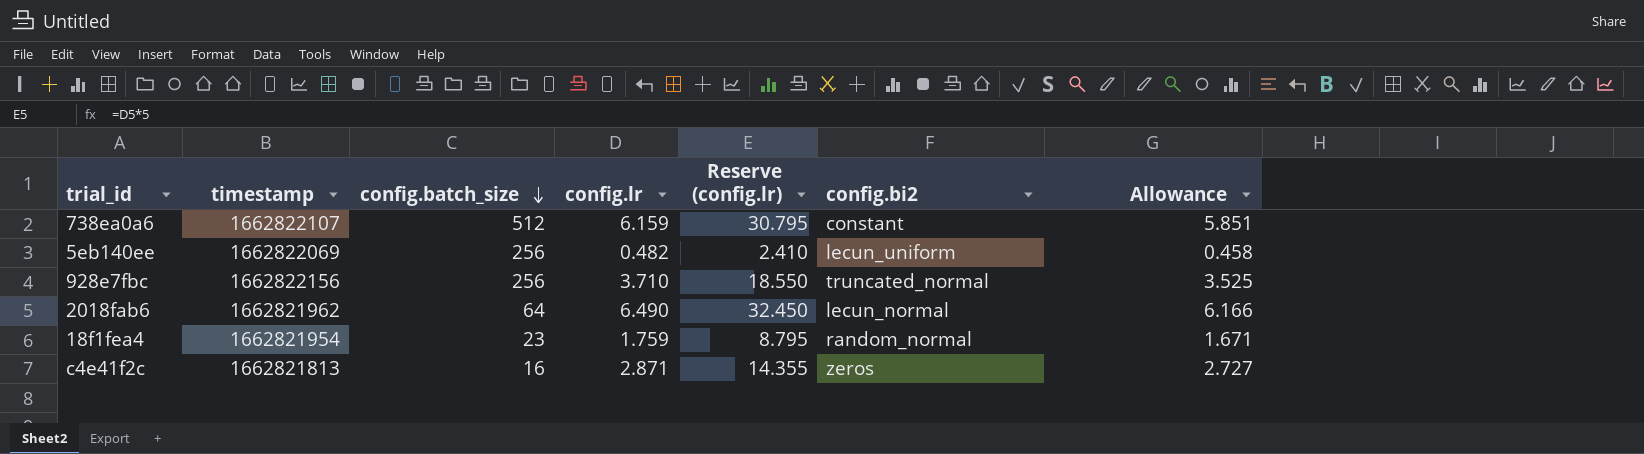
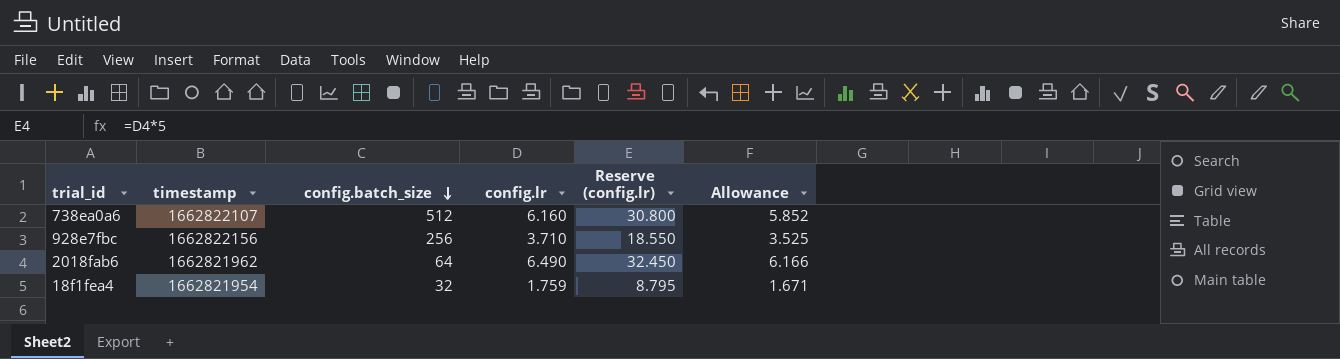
column config.bi2 | position: 6 -> none
row 5eb140ee: 1662822069 | 256 | 0.482 | 2.410 | lecun_uniform | 0.458 -> none
row c4e41f2c: 1662821813 | 16 | 2.871 | 14.355 | zeros | 2.727 -> none
738ea0a6 | config.lr: 6.159 -> 6.160
738ea0a6 | Reserve (config.lr): 30.795 -> 30.800
738ea0a6 | Allowance: 5.851 -> 5.852
18f1fea4 | config.batch_size: 23 -> 32

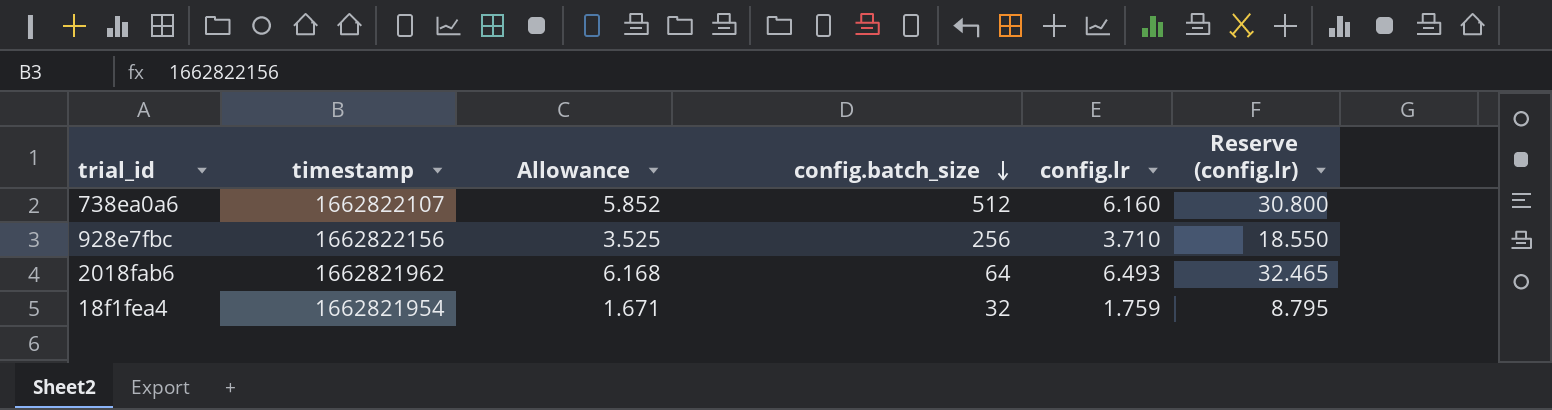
column Allowance | position: 6 -> 3
2018fab6 | Allowance: 6.166 -> 6.168
2018fab6 | config.lr: 6.490 -> 6.493
2018fab6 | Reserve (config.lr): 32.450 -> 32.465

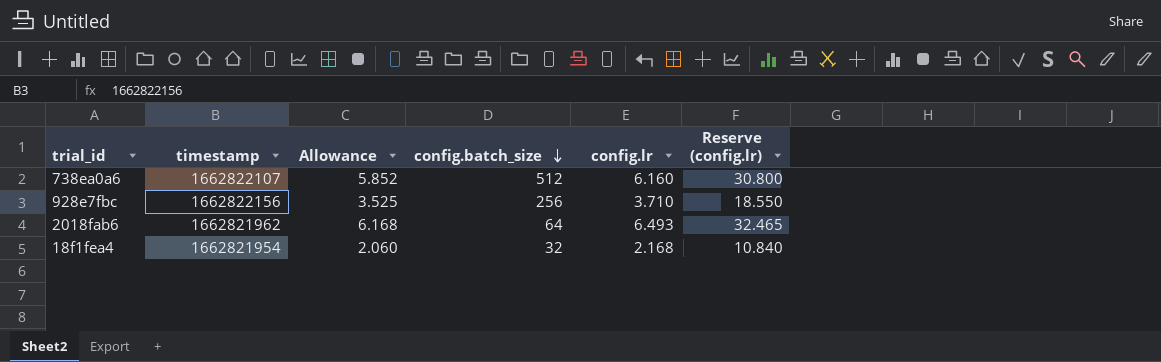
18f1fea4 | Allowance: 1.671 -> 2.060
18f1fea4 | config.lr: 1.759 -> 2.168
18f1fea4 | Reserve (config.lr): 8.795 -> 10.840

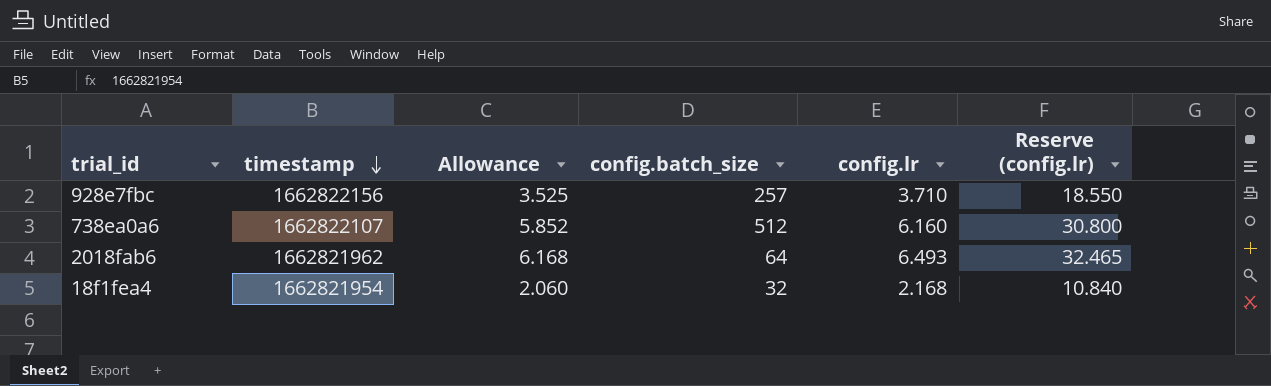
row order: config.batch_size descending -> timestamp descending
928e7fbc | config.batch_size: 256 -> 257

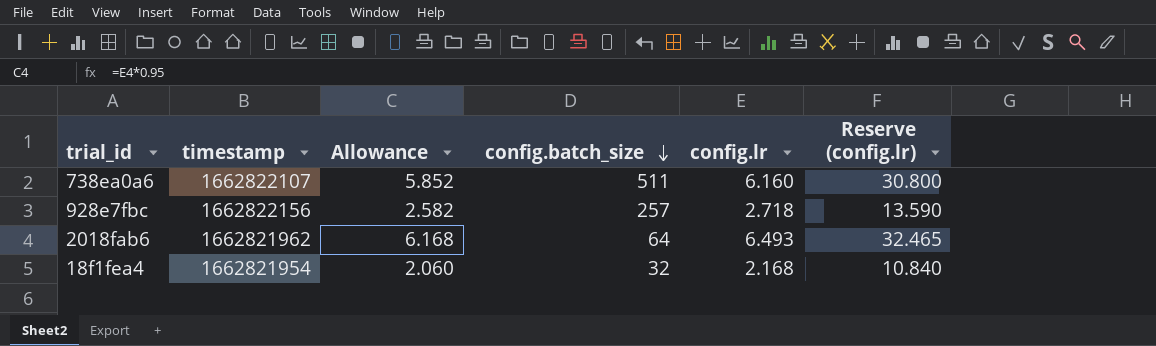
row order: timestamp descending -> config.batch_size descending
738ea0a6 | config.batch_size: 512 -> 511
928e7fbc | Allowance: 3.525 -> 2.582
928e7fbc | config.lr: 3.710 -> 2.718
928e7fbc | Reserve (config.lr): 18.550 -> 13.590

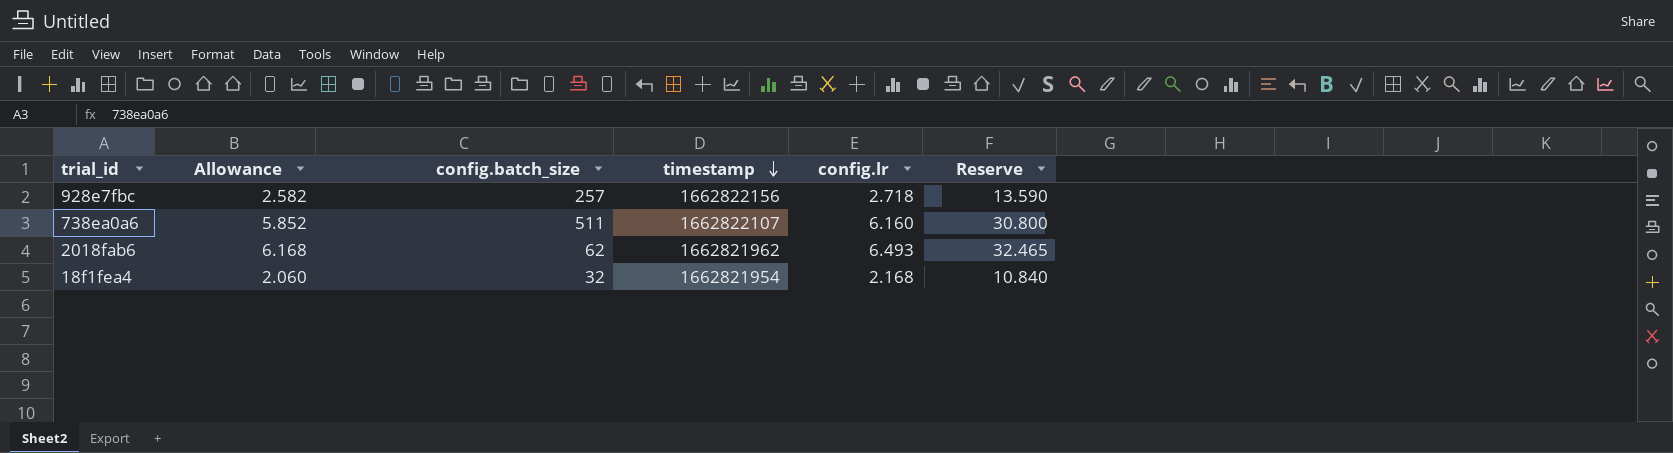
row order: config.batch_size descending -> timestamp descending
column timestamp | position: 2 -> 4
column name: Reserve (config.lr) -> Reserve
2018fab6 | config.batch_size: 64 -> 62

